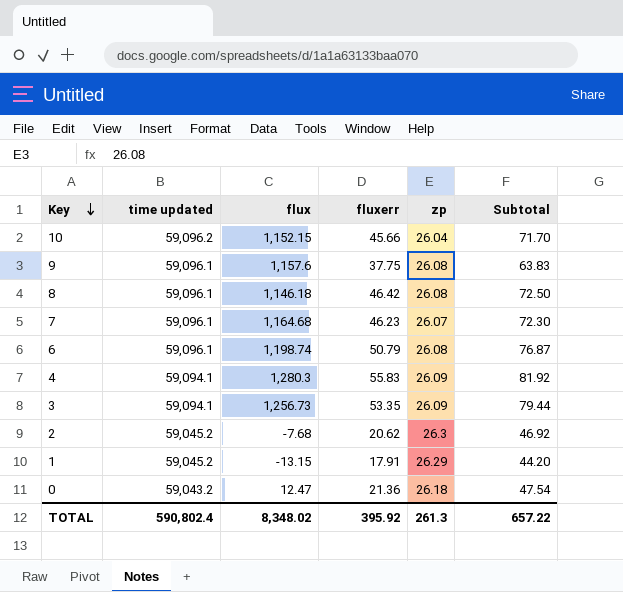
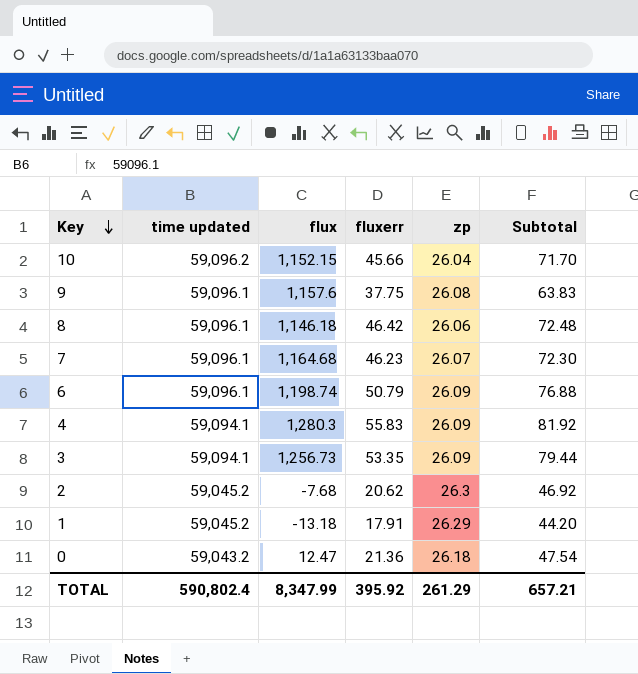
8 | zp: 26.08 -> 26.06
8 | Subtotal: 72.50 -> 72.48
6 | zp: 26.08 -> 26.09
6 | Subtotal: 76.87 -> 76.88
1 | flux: -13.15 -> -13.18
TOTAL | flux: 8,348.02 -> 8,347.99
TOTAL | zp: 261.3 -> 261.29
TOTAL | Subtotal: 657.22 -> 657.21

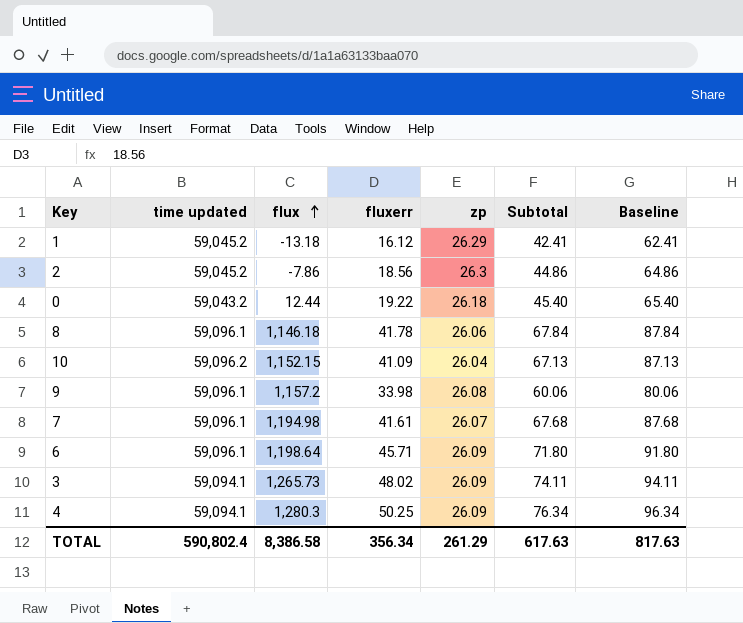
row order: Key descending -> flux ascending
column Baseline | formula: none -> [Subtotal] + 20
1 | fluxerr: 17.91 -> 16.12
1 | Subtotal: 44.20 -> 42.41
2 | flux: -7.68 -> -7.86
2 | fluxerr: 20.62 -> 18.56
2 | Subtotal: 46.92 -> 44.86
0 | flux: 12.47 -> 12.44
0 | fluxerr: 21.36 -> 19.22
0 | Subtotal: 47.54 -> 45.40
8 | fluxerr: 46.42 -> 41.78
8 | Subtotal: 72.48 -> 67.84
10 | fluxerr: 45.66 -> 41.09
10 | Subtotal: 71.70 -> 67.13
9 | flux: 1,157.6 -> 1,157.2
9 | fluxerr: 37.75 -> 33.98
9 | Subtotal: 63.83 -> 60.06
7 | flux: 1,164.68 -> 1,194.98
7 | fluxerr: 46.23 -> 41.61
7 | Subtotal: 72.30 -> 67.68
6 | flux: 1,198.74 -> 1,198.64
6 | fluxerr: 50.79 -> 45.71
6 | Subtotal: 76.88 -> 71.80
3 | flux: 1,256.73 -> 1,265.73
3 | fluxerr: 53.35 -> 48.02
3 | Subtotal: 79.44 -> 74.11
4 | fluxerr: 55.83 -> 50.25
4 | Subtotal: 81.92 -> 76.34
TOTAL | flux: 8,347.99 -> 8,386.58
TOTAL | fluxerr: 395.92 -> 356.34
TOTAL | Subtotal: 657.21 -> 617.63

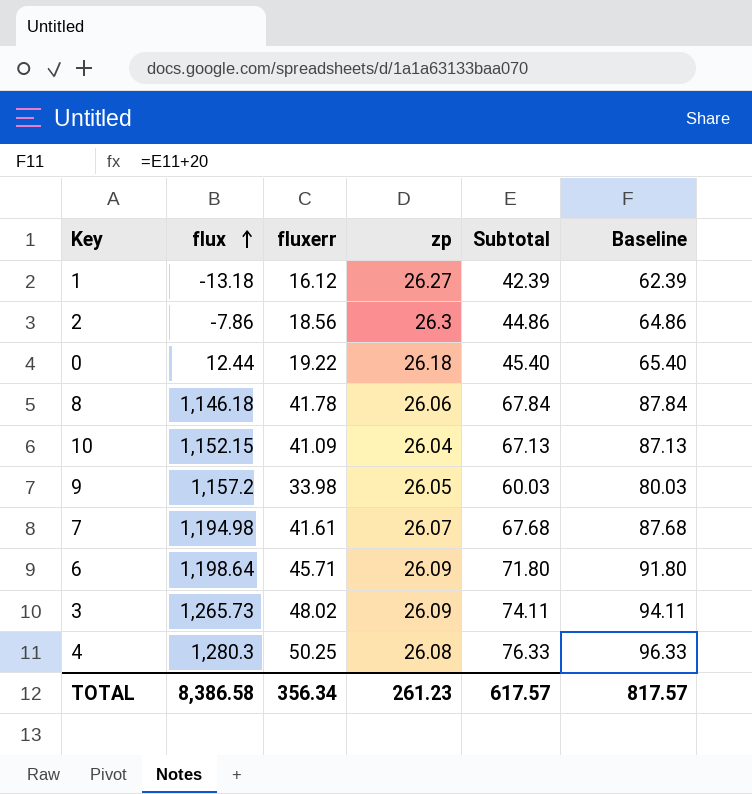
column time updated | position: 2 -> none
1 | zp: 26.29 -> 26.27
1 | Subtotal: 42.41 -> 42.39
1 | Baseline: 62.41 -> 62.39
9 | zp: 26.08 -> 26.05
9 | Subtotal: 60.06 -> 60.03
9 | Baseline: 80.06 -> 80.03
4 | zp: 26.09 -> 26.08
4 | Subtotal: 76.34 -> 76.33
4 | Baseline: 96.34 -> 96.33
TOTAL | zp: 261.29 -> 261.23
TOTAL | Subtotal: 617.63 -> 617.57
TOTAL | Baseline: 817.63 -> 817.57

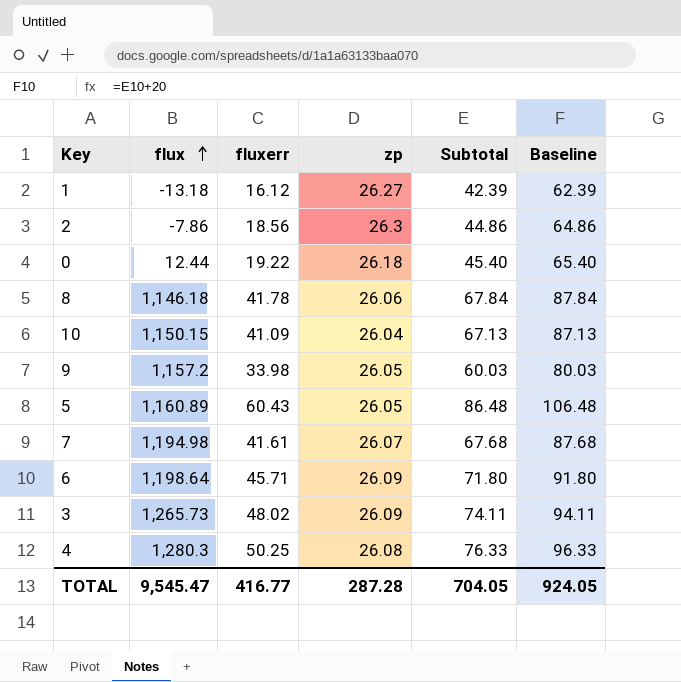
10 | flux: 1,152.15 -> 1,150.15
row 5: none -> 1,160.89 | 60.43 | 26.05 | 86.48 | 106.48
TOTAL | flux: 8,386.58 -> 9,545.47
TOTAL | fluxerr: 356.34 -> 416.77
TOTAL | zp: 261.23 -> 287.28
TOTAL | Subtotal: 617.57 -> 704.05
TOTAL | Baseline: 817.57 -> 924.05

